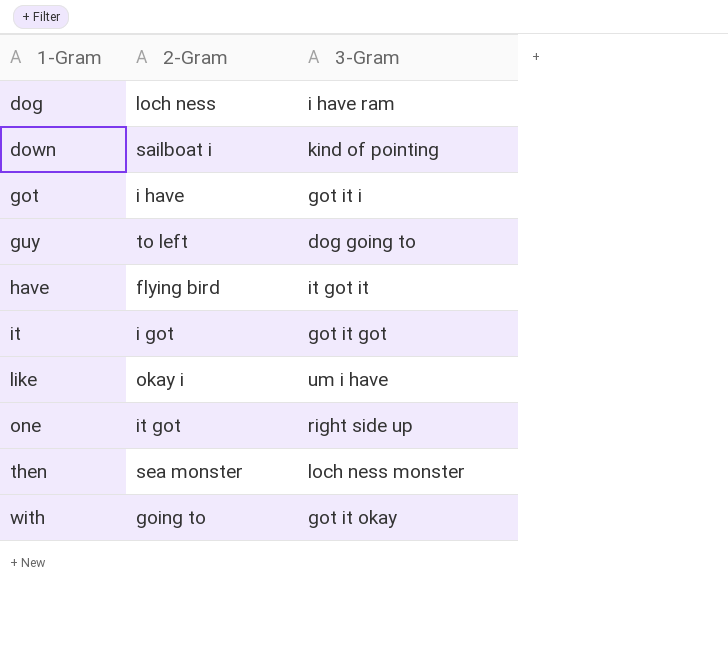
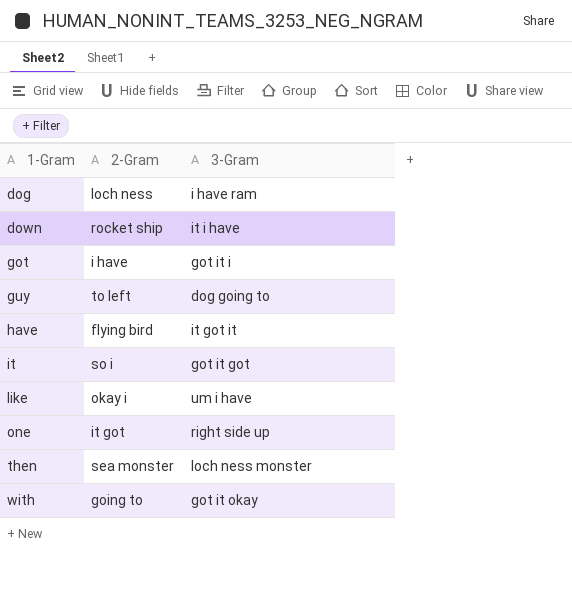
down | 2-Gram: sailboat i -> rocket ship
down | 3-Gram: kind of pointing -> it i have
it | 2-Gram: i got -> so i

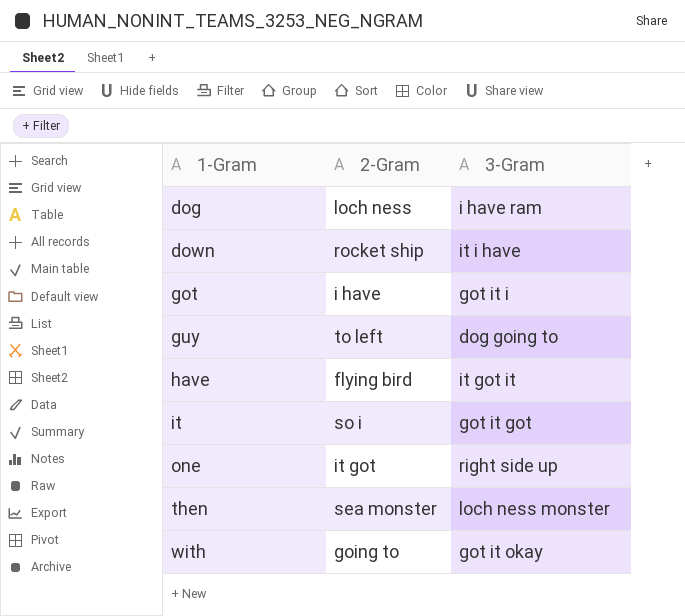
row like: okay i | um i have -> none

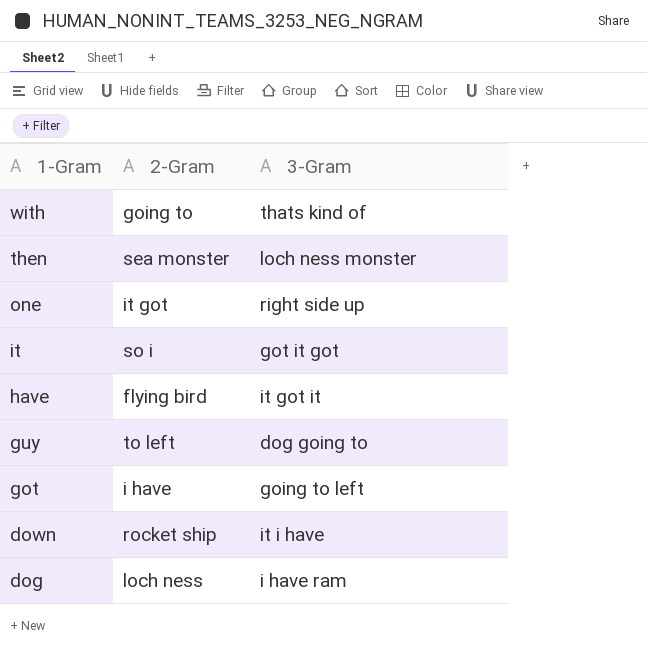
row order: 1-Gram ascending -> 1-Gram descending
with | 3-Gram: got it okay -> thats kind of
got | 3-Gram: got it i -> going to left

